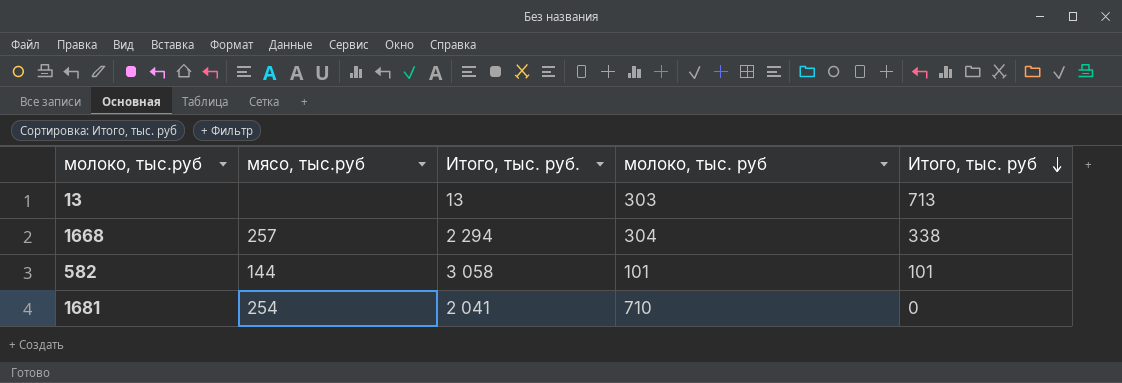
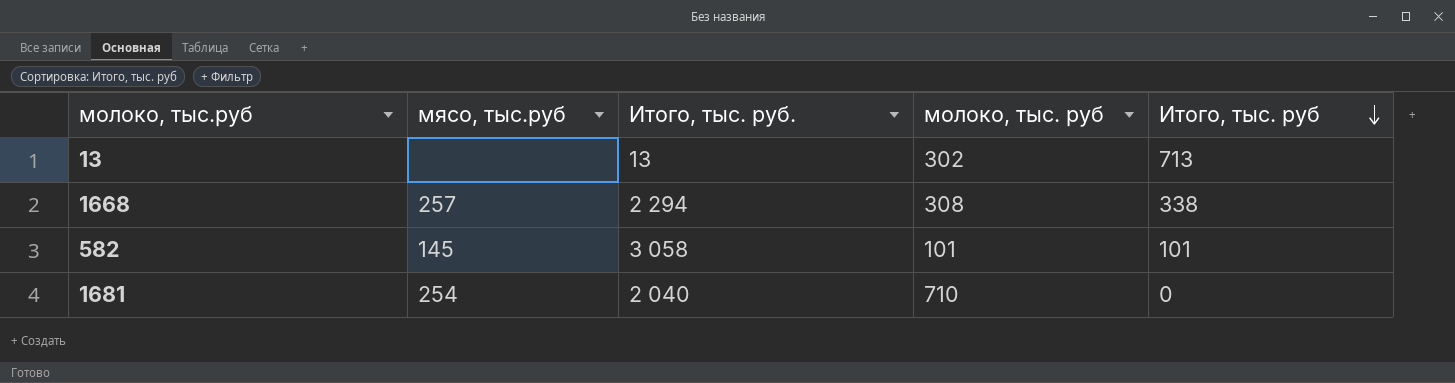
13 | молоко, тыс. руб: 303 -> 302
1668 | молоко, тыс. руб: 304 -> 308
582 | мясо, тыс.руб: 144 -> 145
1681 | Итого, тыс. руб.: 2 041 -> 2 040

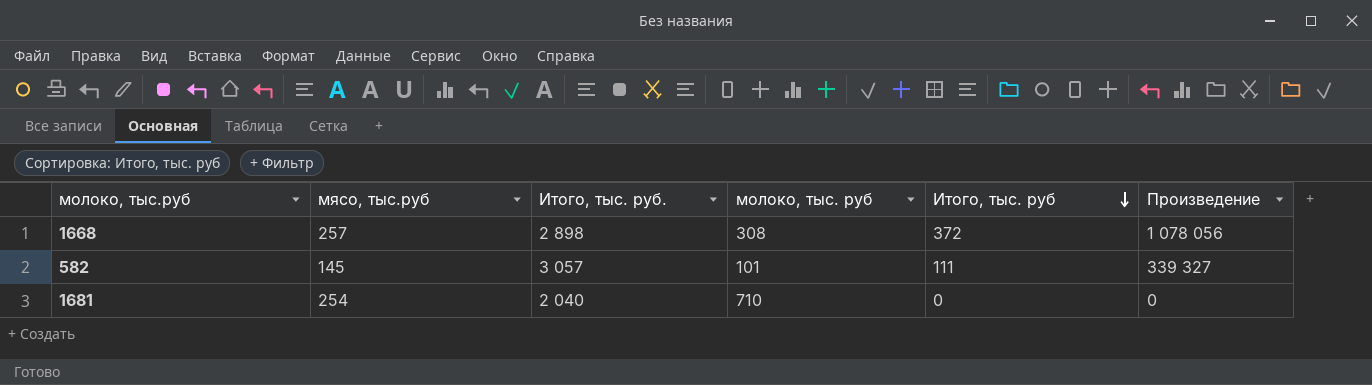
column Произведение | formula: none -> [Итого, тыс. руб.] * [Итого, тыс. руб]
row 13: none | 13 | 302 | 713 -> none
1668 | Итого, тыс. руб.: 2 294 -> 2 898
1668 | Итого, тыс. руб: 338 -> 372
582 | Итого, тыс. руб.: 3 058 -> 3 057
582 | Итого, тыс. руб: 101 -> 111

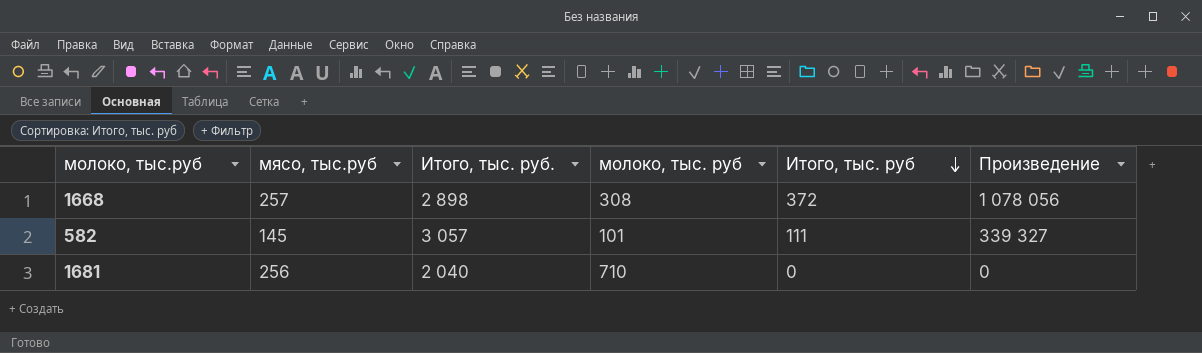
1681 | мясо, тыс.руб: 254 -> 256

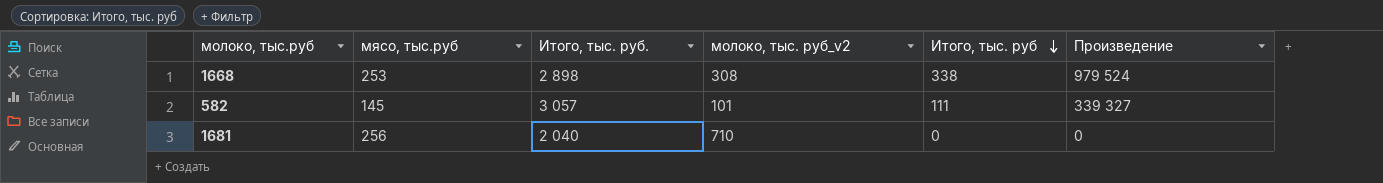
column name: молоко, тыс. руб -> молоко, тыс. руб_v2
1668 | мясо, тыс.руб: 257 -> 253
1668 | Итого, тыс. руб: 372 -> 338
1668 | Произведение: 1 078 056 -> 979 524

